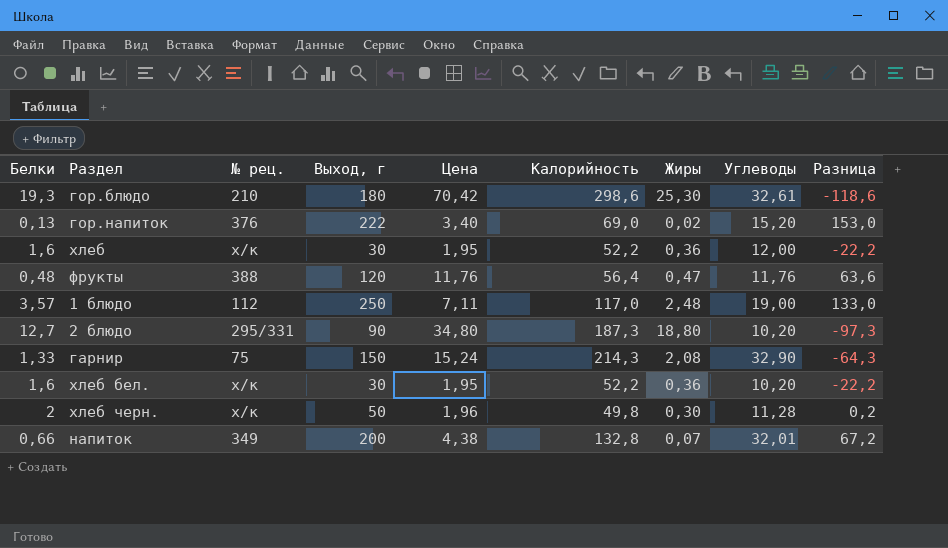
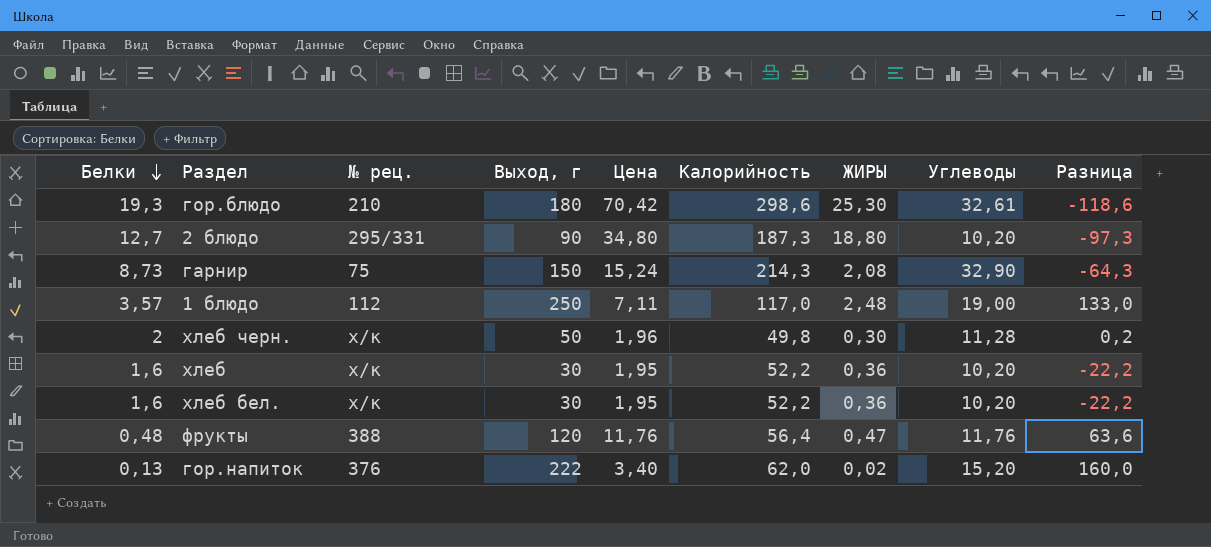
row order: none -> Белки descending
column name: Жиры -> ЖИРЫ
row напиток: 0,66 | 349 | 200 | 4,38 | 132,8 | 0,07 | 32,01 | 67,2 -> none
гарнир | Белки: 1,33 -> 8,73
хлеб | Углеводы: 12,00 -> 10,20
гор.напиток | Калорийность: 69,0 -> 62,0
гор.напиток | Разница: 153,0 -> 160,0

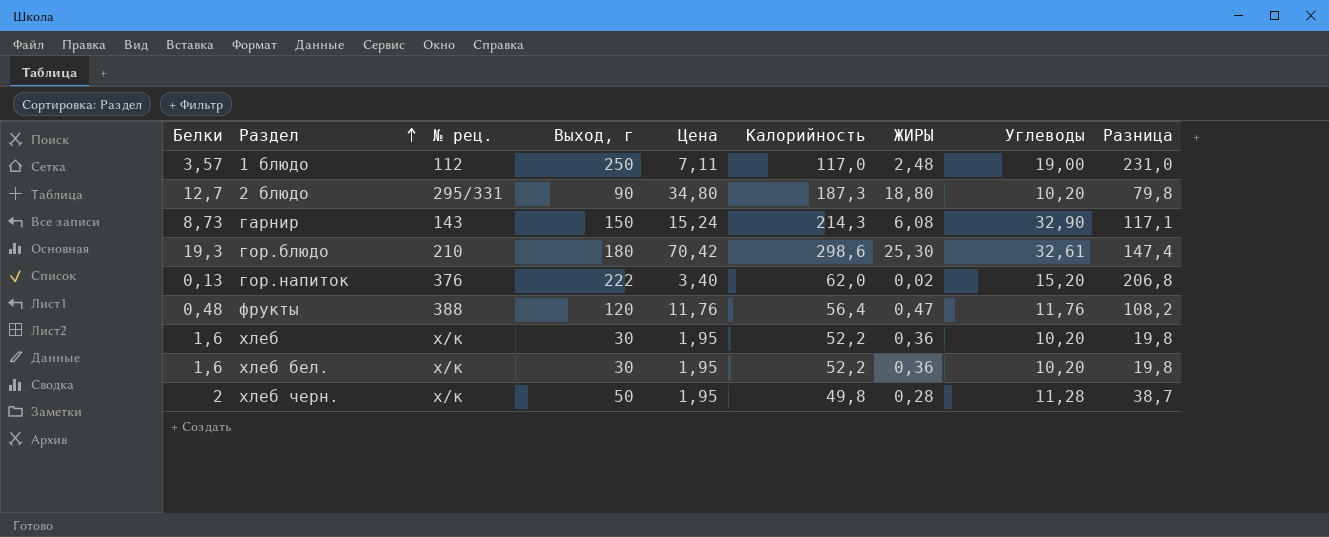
row order: Белки descending -> Раздел ascending
column Разница | formula: [Выход, г] - [Калорийность] -> [Выход, г] - [Углеводы]
гарнир | № рец.: 75 -> 143
гарнир | ЖИРЫ: 2,08 -> 6,08
хлеб черн. | Цена: 1,96 -> 1,95
хлеб черн. | ЖИРЫ: 0,30 -> 0,28

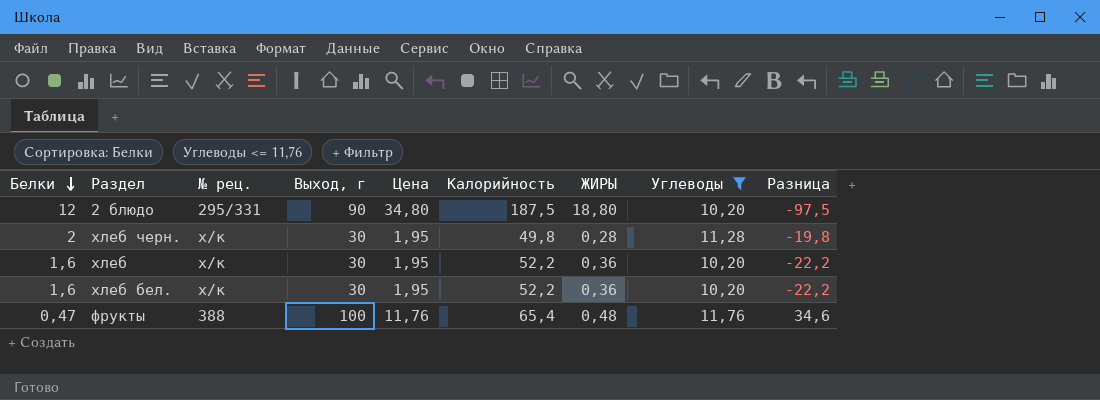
filter: none -> Углеводы <= 11,76
row order: Раздел ascending -> Белки descending
column Разница | formula: [Выход, г] - [Углеводы] -> [Выход, г] - [Калорийность]
2 блюдо | Белки: 12,7 -> 12
2 блюдо | Калорийность: 187,3 -> 187,5
хлеб черн. | Выход, г: 50 -> 30
фрукты | Белки: 0,48 -> 0,47
фрукты | Выход, г: 120 -> 100
фрукты | Калорийность: 56,4 -> 65,4
фрукты | ЖИРЫ: 0,47 -> 0,48

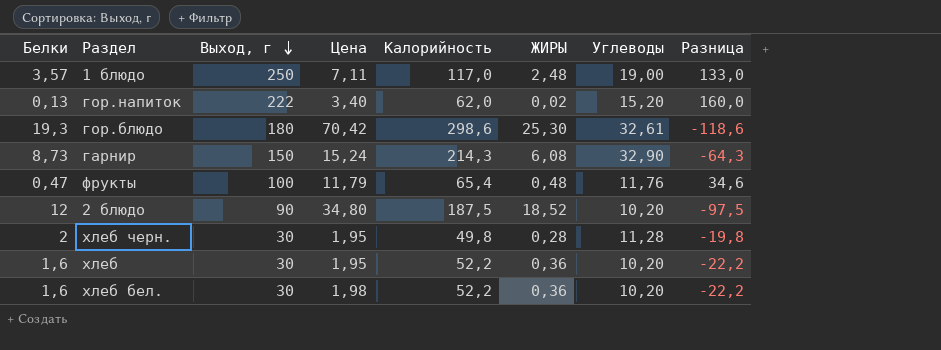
filter: Углеводы <= 11,76 -> none
row order: Белки descending -> Выход, г descending
column № рец. | position: 3 -> none
фрукты | Цена: 11,76 -> 11,79
2 блюдо | ЖИРЫ: 18,80 -> 18,52
хлеб бел. | Цена: 1,95 -> 1,98

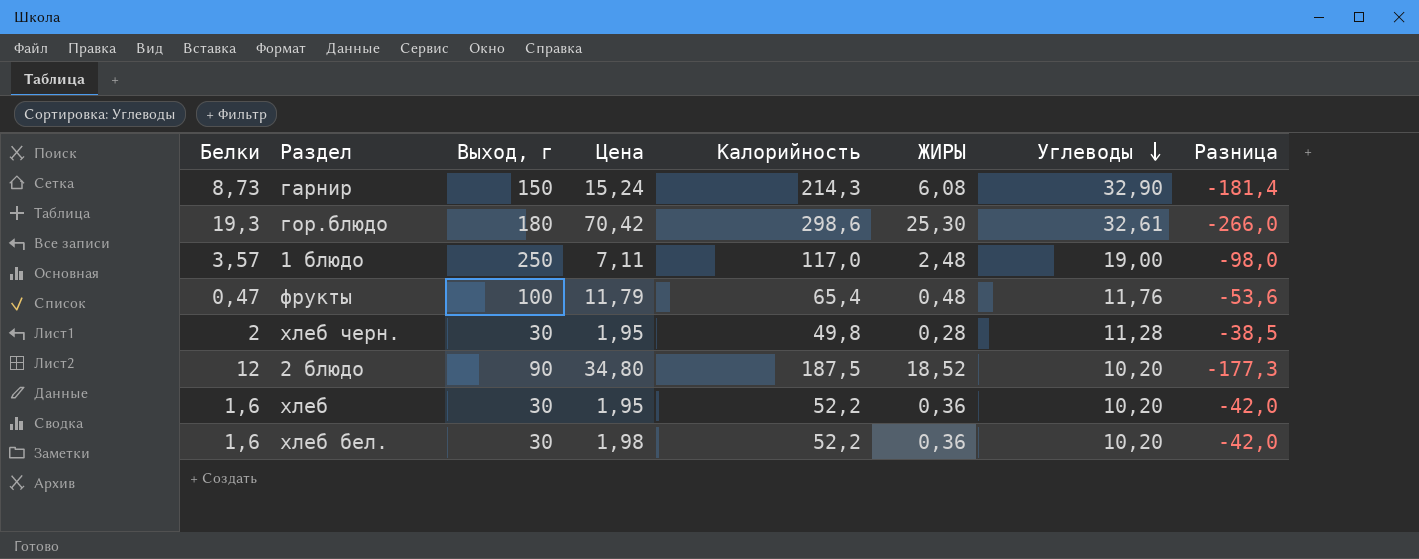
row order: Выход, г descending -> Углеводы descending
column Разница | formula: [Выход, г] - [Калорийность] -> [Углеводы] - [Калорийность]
row гор.напиток: 0,13 | 222 | 3,40 | 62,0 | 0,02 | 15,20 | 160,0 -> none

